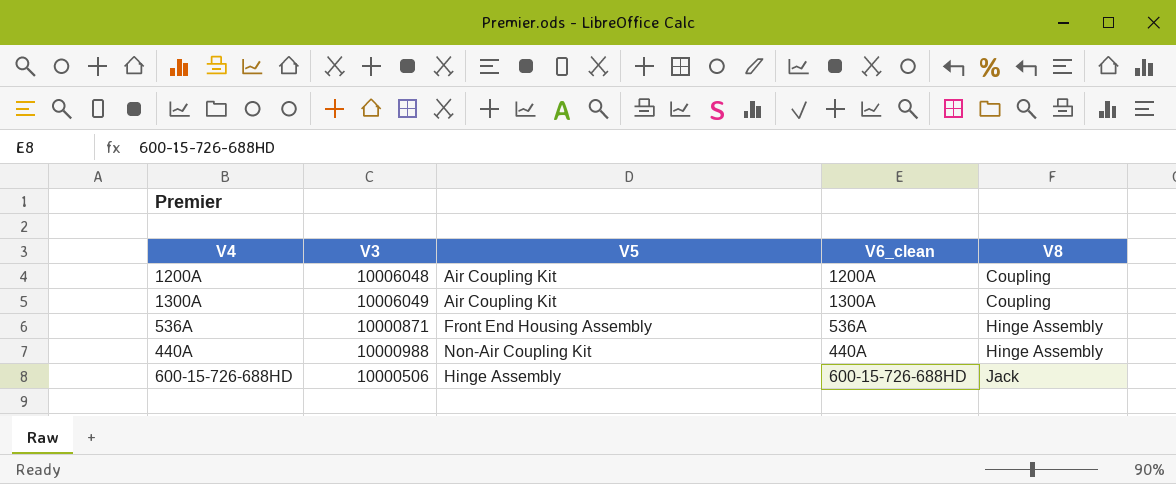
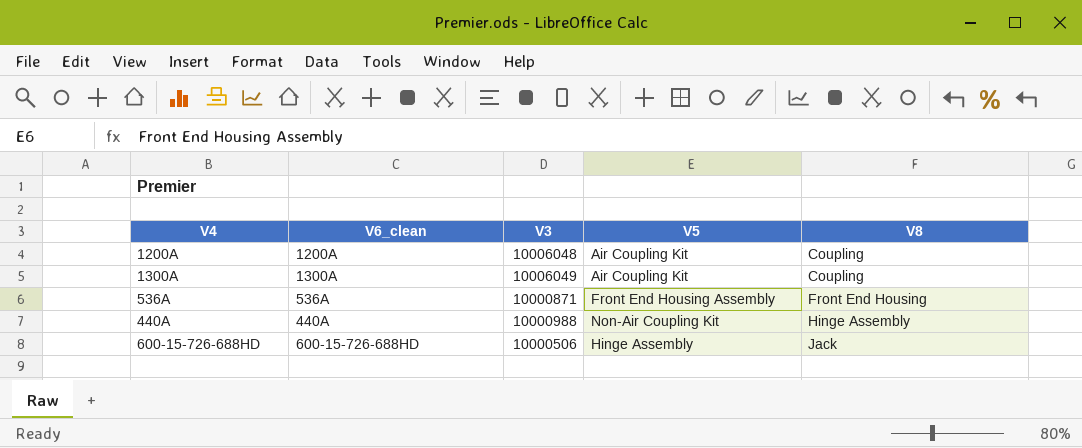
column V6_clean | position: 4 -> 2
536A | V8: Hinge Assembly -> Front End Housing

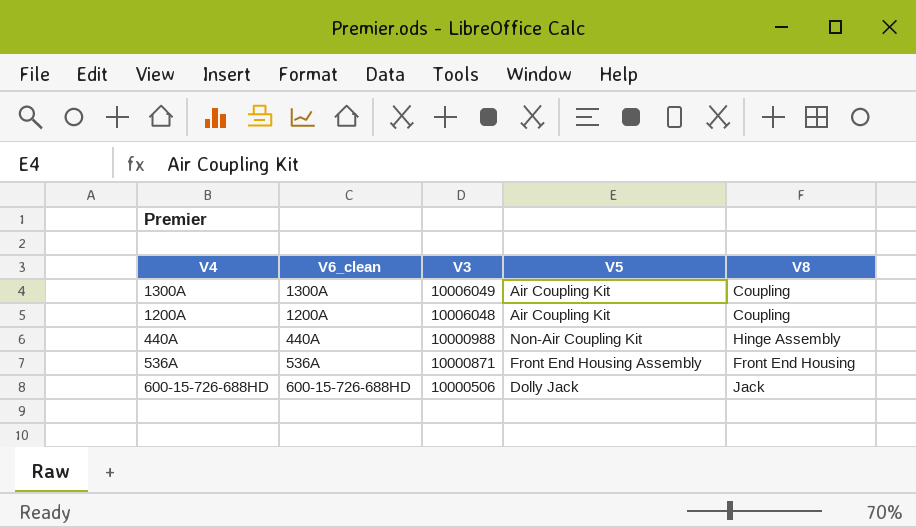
row order: V8 ascending -> V3 descending
600-15-726-688HD | V5: Hinge Assembly -> Dolly Jack

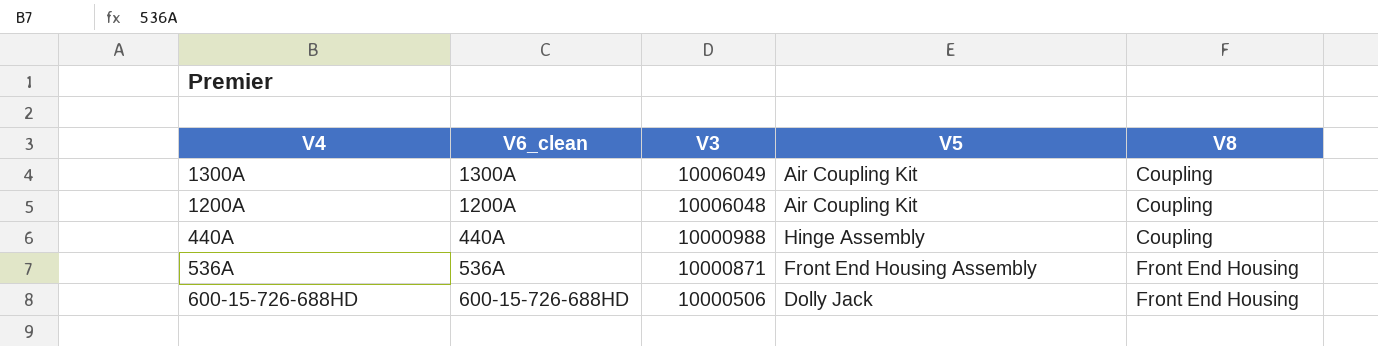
440A | V5: Non-Air Coupling Kit -> Hinge Assembly
440A | V8: Hinge Assembly -> Coupling
600-15-726-688HD | V8: Jack -> Front End Housing

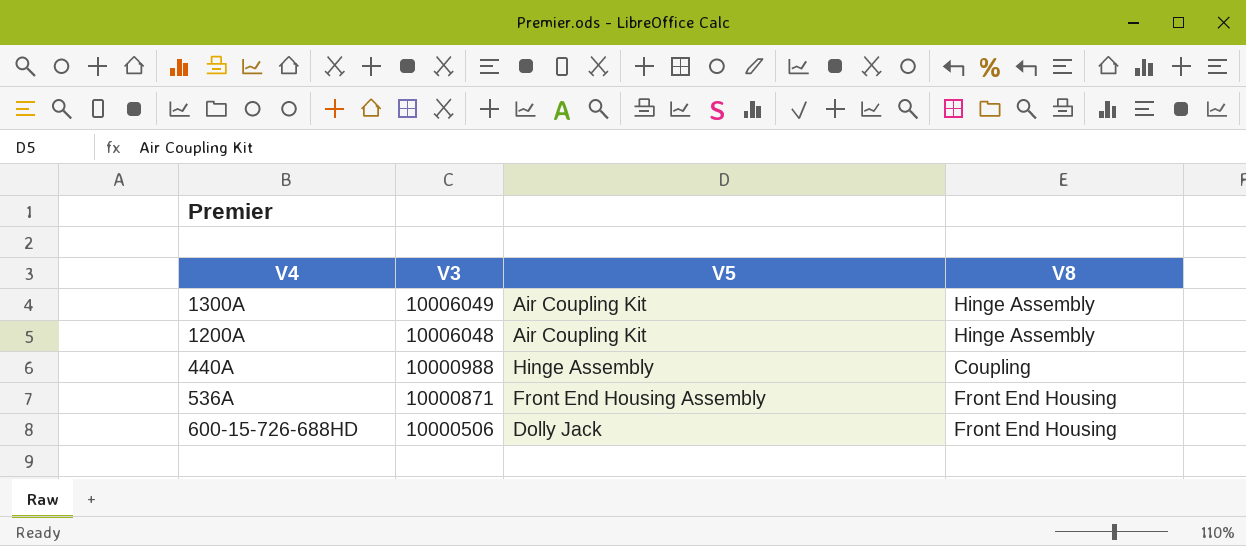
column V6_clean | position: 2 -> none
1300A | V8: Coupling -> Hinge Assembly
1200A | V8: Coupling -> Hinge Assembly

